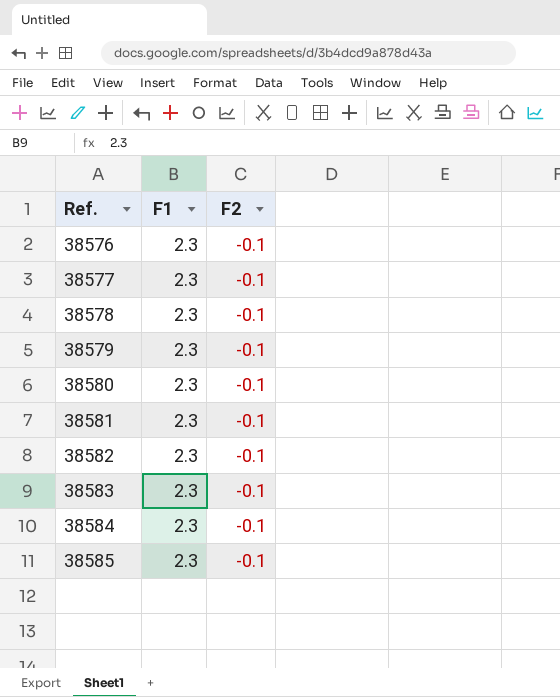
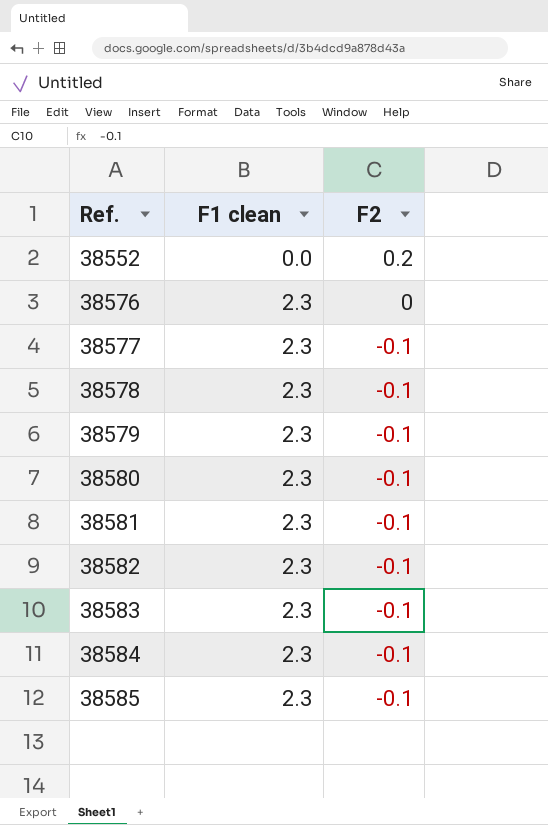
column name: F1 -> F1 clean
row 38552: none -> 0.0 | 0.2
38576 | F2: -0.1 -> 0

